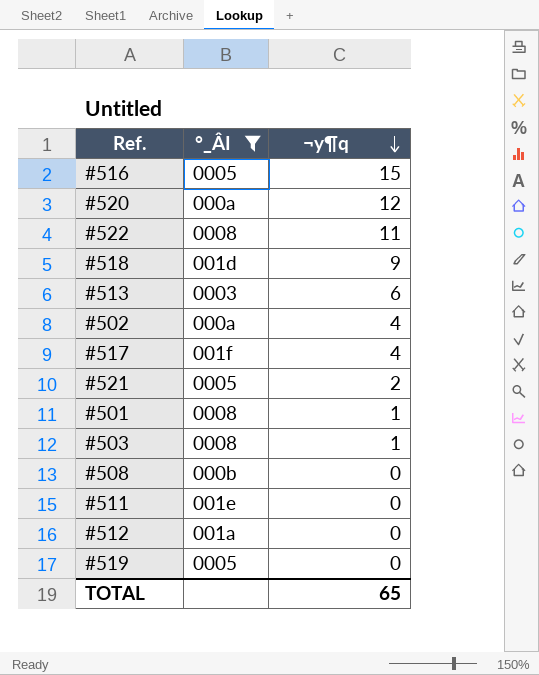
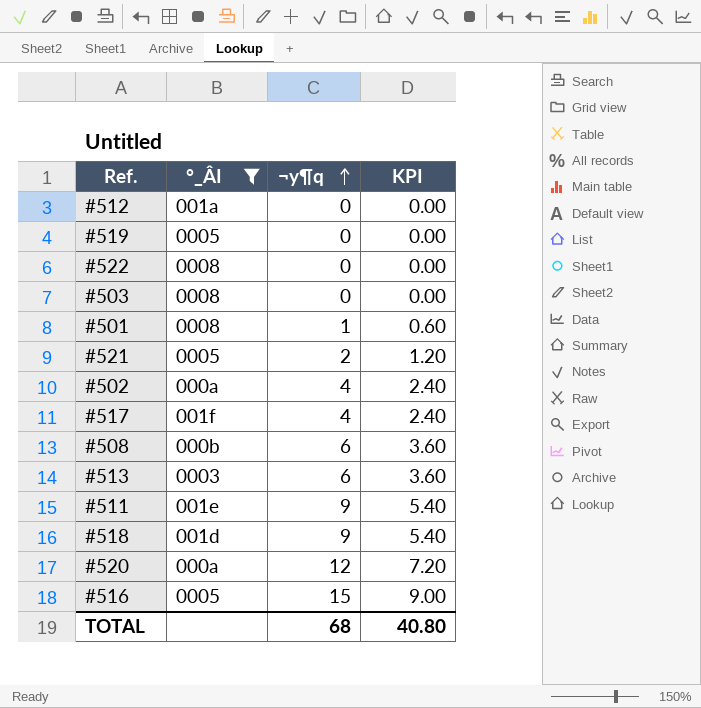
row order: ¬y¶q descending -> ¬y¶q ascending
column KPI | formula: none -> [¬y¶q] * 0.6
#522 | ¬y¶q: 11 -> 0
#503 | ¬y¶q: 1 -> 0
#508 | ¬y¶q: 0 -> 6
#511 | ¬y¶q: 0 -> 9
TOTAL | ¬y¶q: 65 -> 68

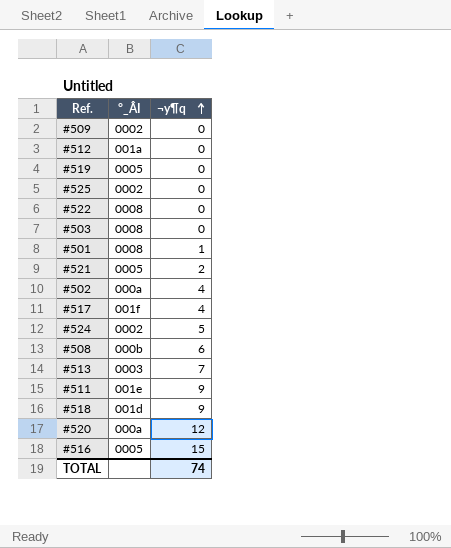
filter: °_ÂI != 0002 -> none
column KPI | formula: [¬y¶q] * 0.6 -> none
#513 | ¬y¶q: 6 -> 7
TOTAL | ¬y¶q: 68 -> 74

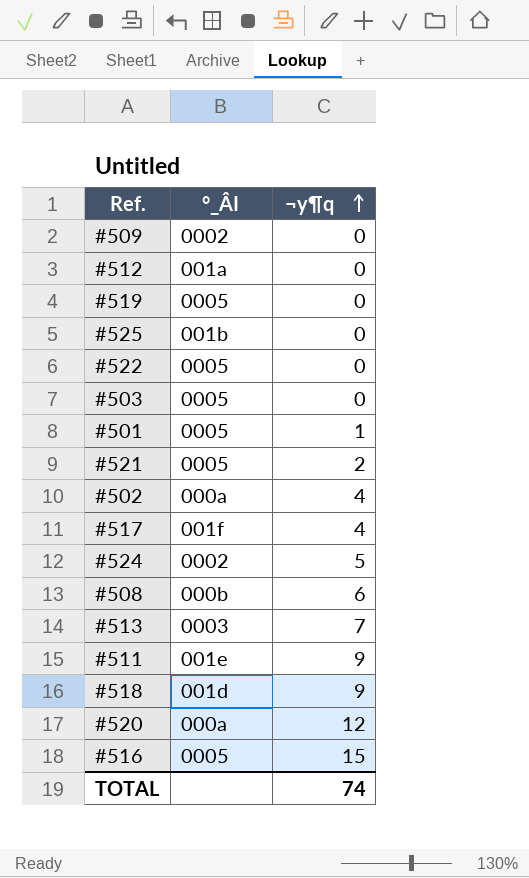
#525 | °_ÂI: 0002 -> 001b
#522 | °_ÂI: 0008 -> 0005
#503 | °_ÂI: 0008 -> 0005
#501 | °_ÂI: 0008 -> 0005

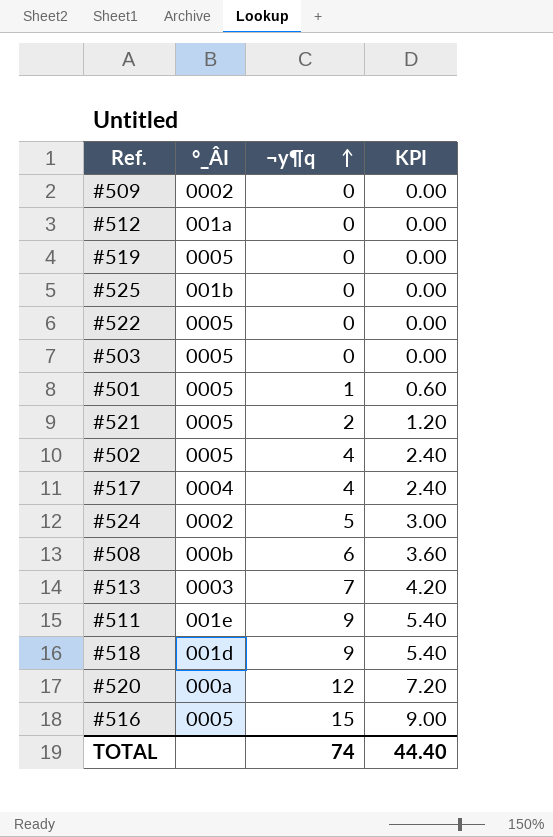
column KPI | formula: none -> [¬y¶q] * 0.6
#502 | °_ÂI: 000a -> 0005
#517 | °_ÂI: 001f -> 0004

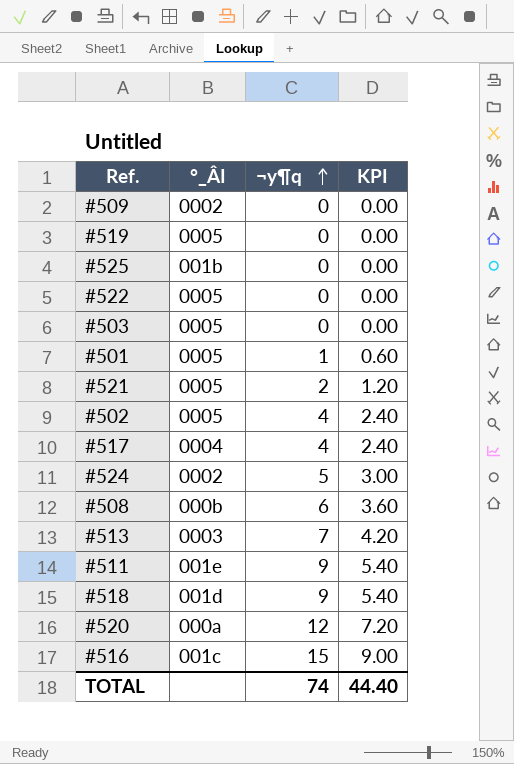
row #512: 001a | 0 | 0.00 -> none
#516 | °_ÂI: 0005 -> 001c

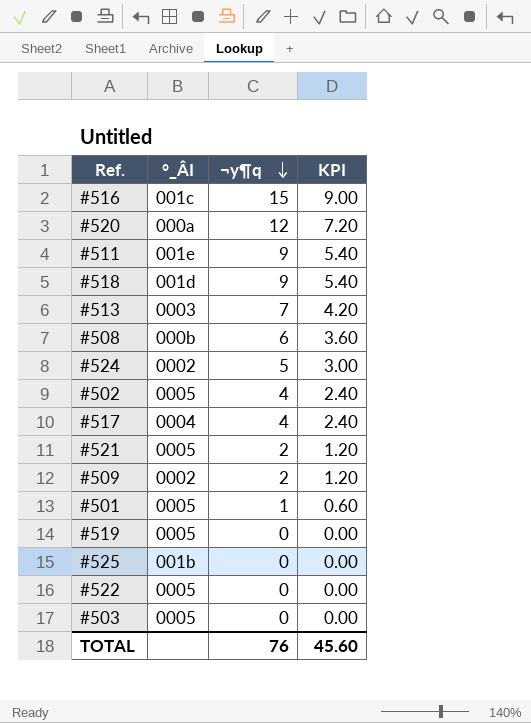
row order: ¬y¶q ascending -> ¬y¶q descending
#509 | ¬y¶q: 0 -> 2
#509 | KPI: 0.00 -> 1.20
TOTAL | ¬y¶q: 74 -> 76
TOTAL | KPI: 44.40 -> 45.60

